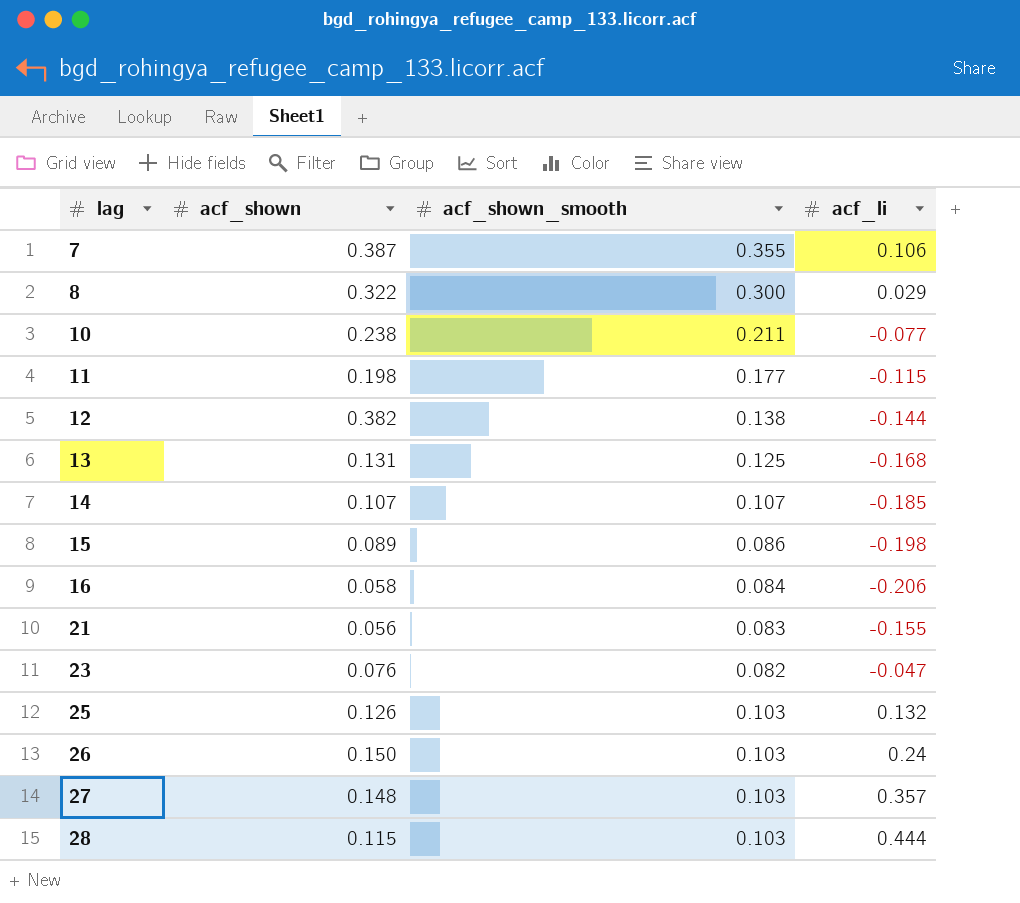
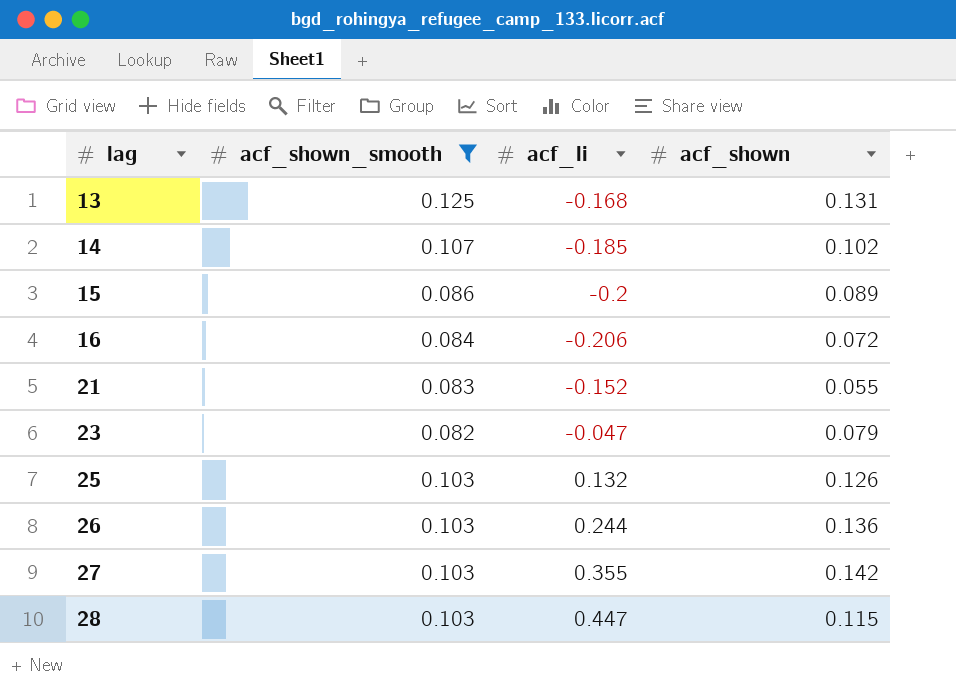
filter: none -> acf_shown_smooth <= 0.125
column acf_shown | position: 2 -> 4
14 | acf_shown: 0.107 -> 0.102
15 | acf_li: -0.198 -> -0.2
16 | acf_shown: 0.058 -> 0.072
21 | acf_li: -0.155 -> -0.152
21 | acf_shown: 0.056 -> 0.055
23 | acf_shown: 0.076 -> 0.079
26 | acf_li: 0.24 -> 0.244
26 | acf_shown: 0.150 -> 0.136
27 | acf_li: 0.357 -> 0.355
27 | acf_shown: 0.148 -> 0.142
28 | acf_li: 0.444 -> 0.447

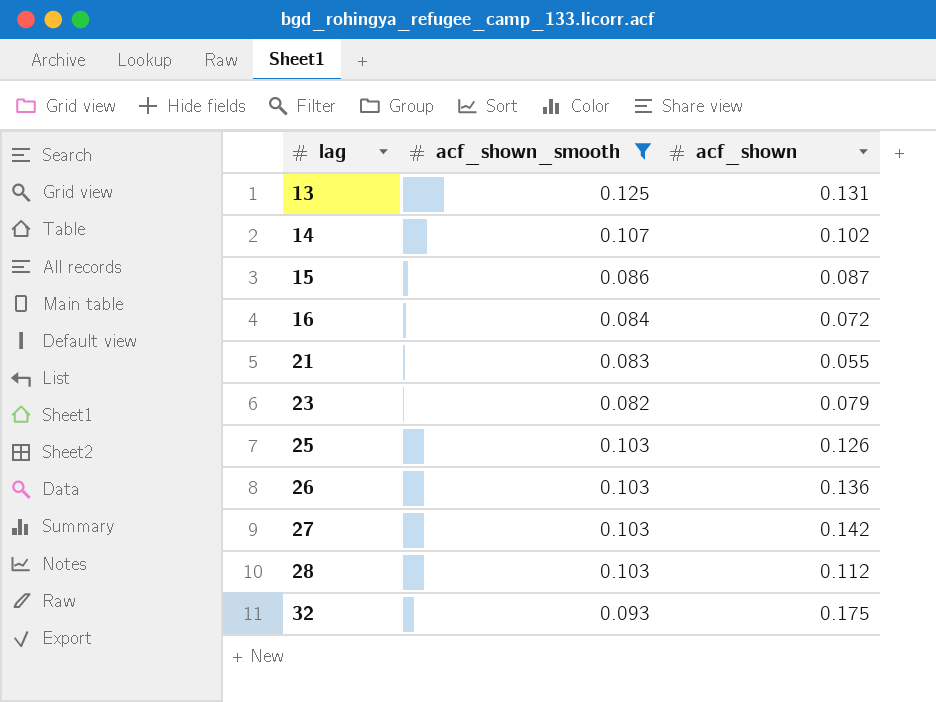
column acf_li | position: 3 -> none
15 | acf_shown: 0.089 -> 0.087
28 | acf_shown: 0.115 -> 0.112
row 32: none -> 0.093 | 0.175

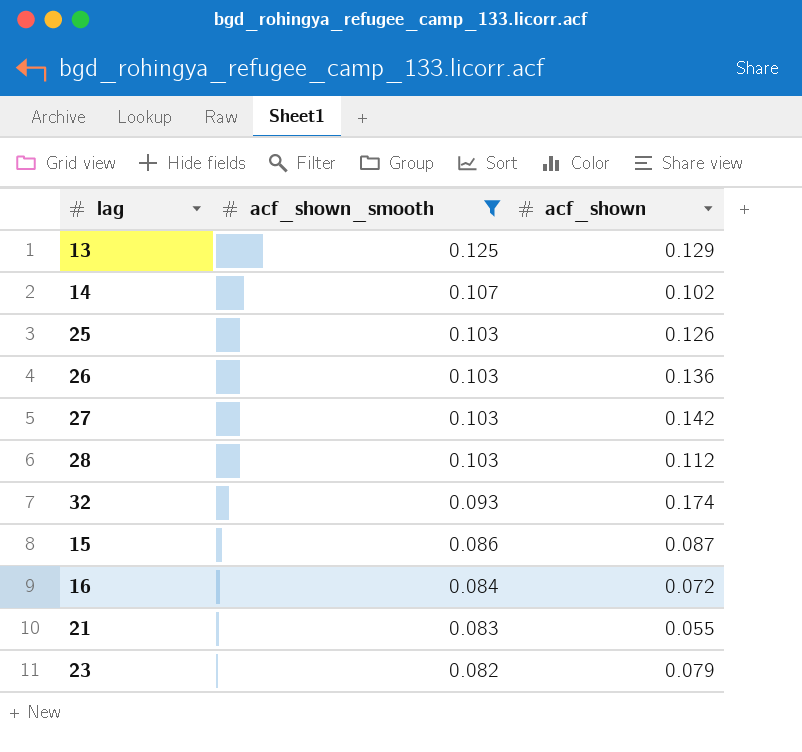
row order: lag ascending -> acf_shown_smooth descending
13 | acf_shown: 0.131 -> 0.129
32 | acf_shown: 0.175 -> 0.174

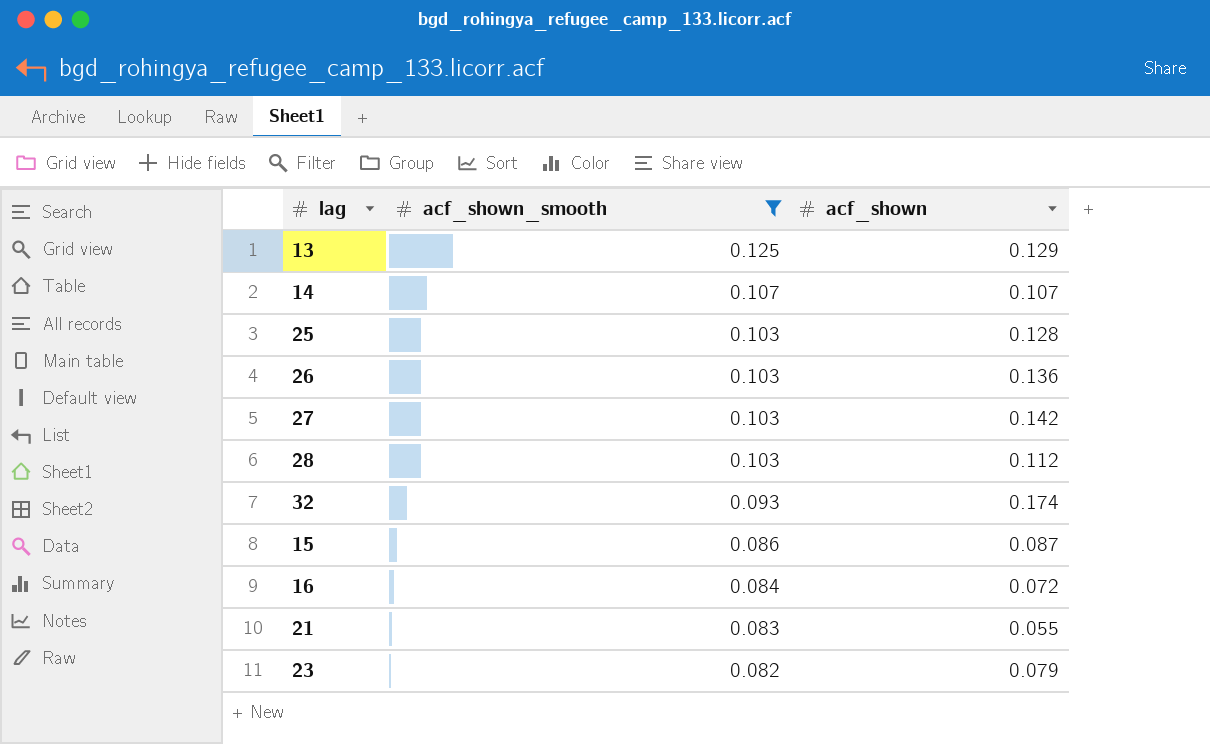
14 | acf_shown: 0.102 -> 0.107
25 | acf_shown: 0.126 -> 0.128

